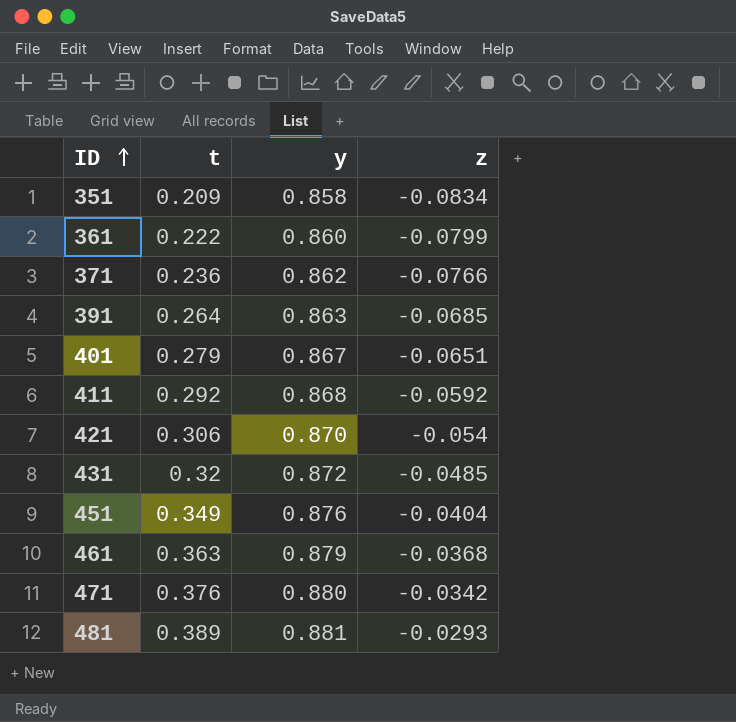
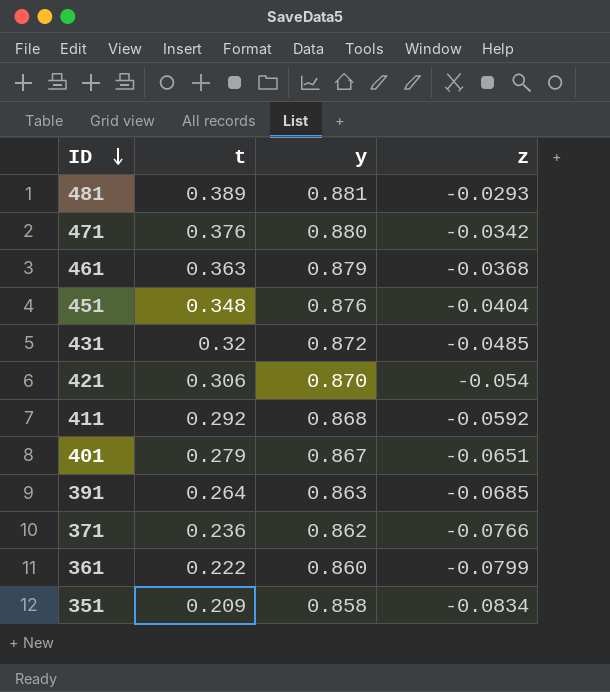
row order: ID ascending -> ID descending
451 | t: 0.349 -> 0.348

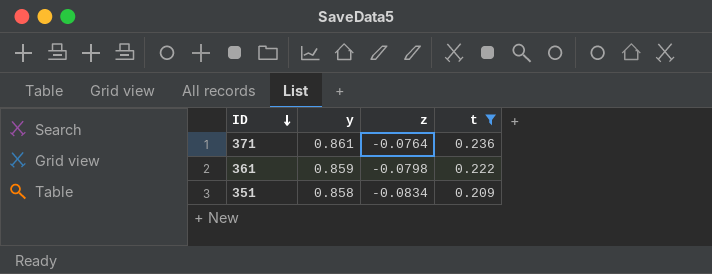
filter: none -> t <= 0.236
column t | position: 2 -> 4
371 | y: 0.862 -> 0.861
371 | z: -0.0766 -> -0.0764
361 | y: 0.860 -> 0.859
361 | z: -0.0799 -> -0.0798

